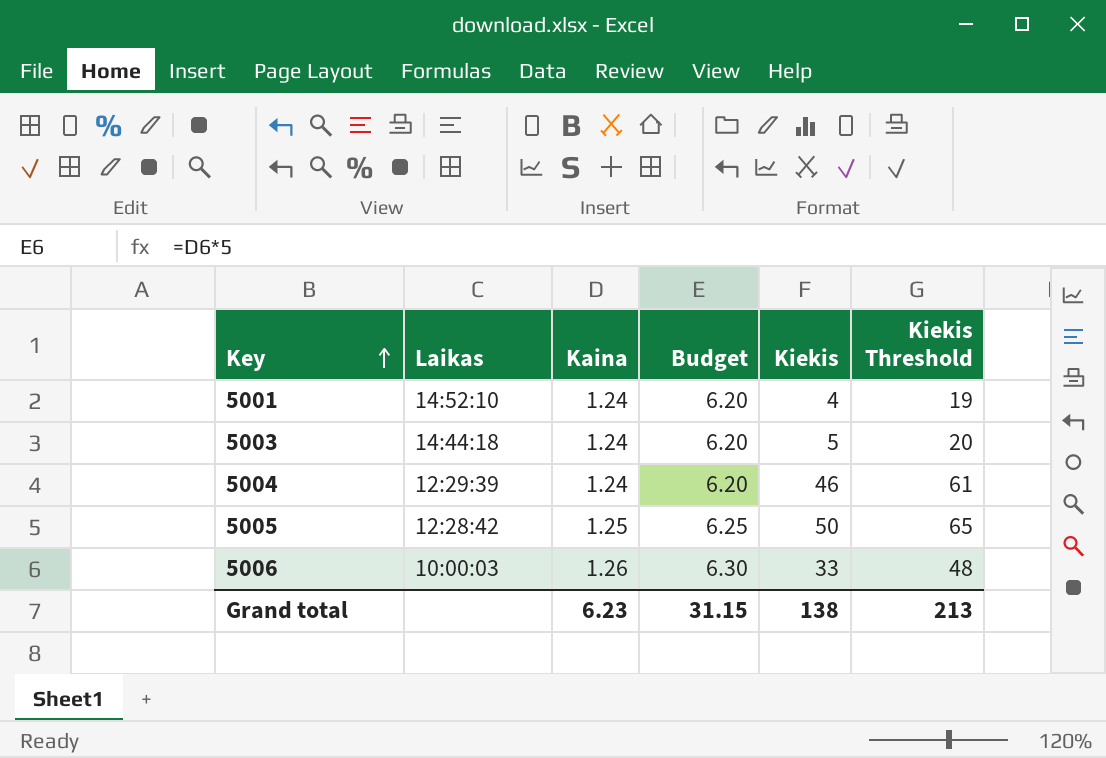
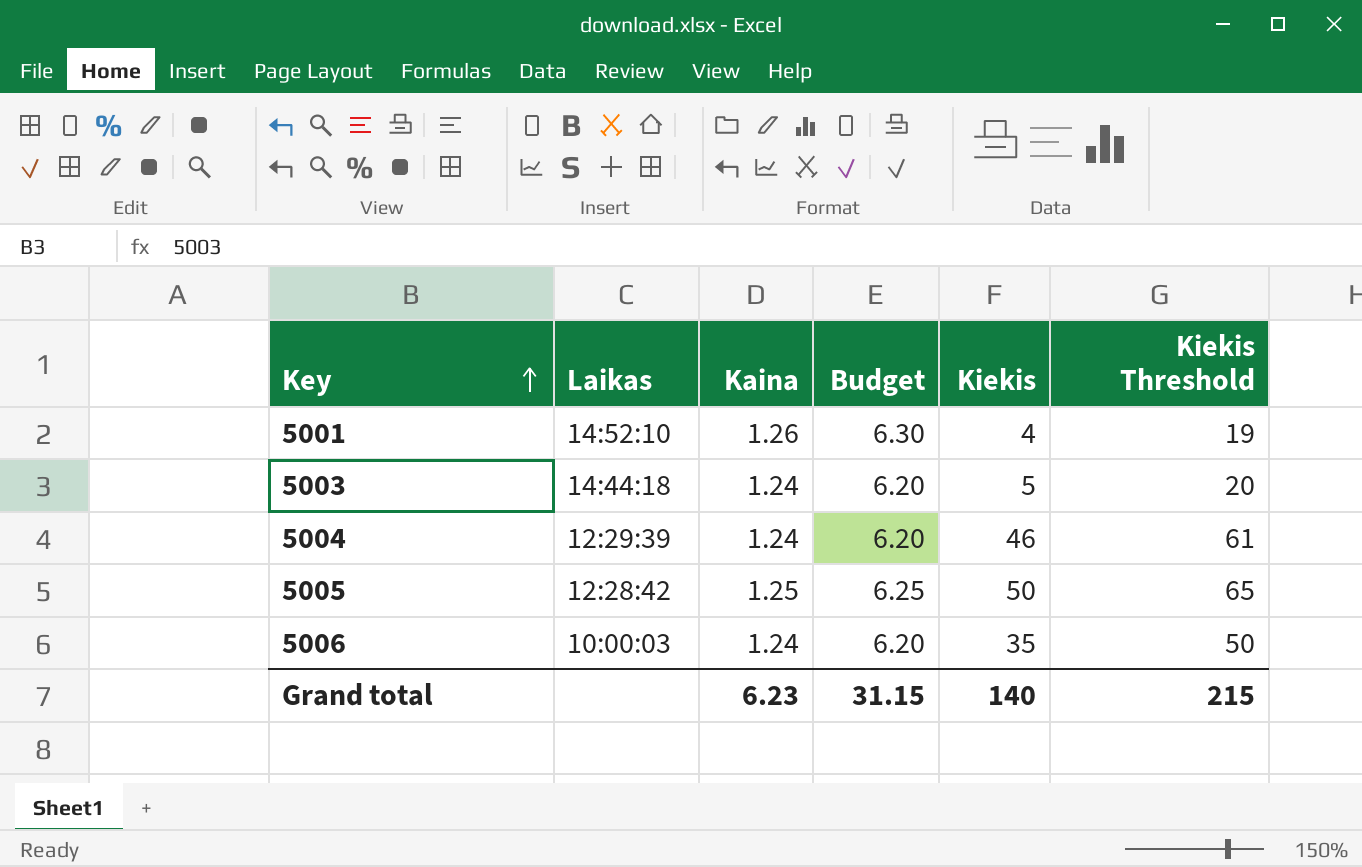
5001 | Kaina: 1.24 -> 1.26
5001 | Budget: 6.20 -> 6.30
5006 | Kaina: 1.26 -> 1.24
5006 | Budget: 6.30 -> 6.20
5006 | Kiekis: 33 -> 35
5006 | Kiekis Threshold: 48 -> 50
Grand total | Kiekis: 138 -> 140
Grand total | Kiekis Threshold: 213 -> 215

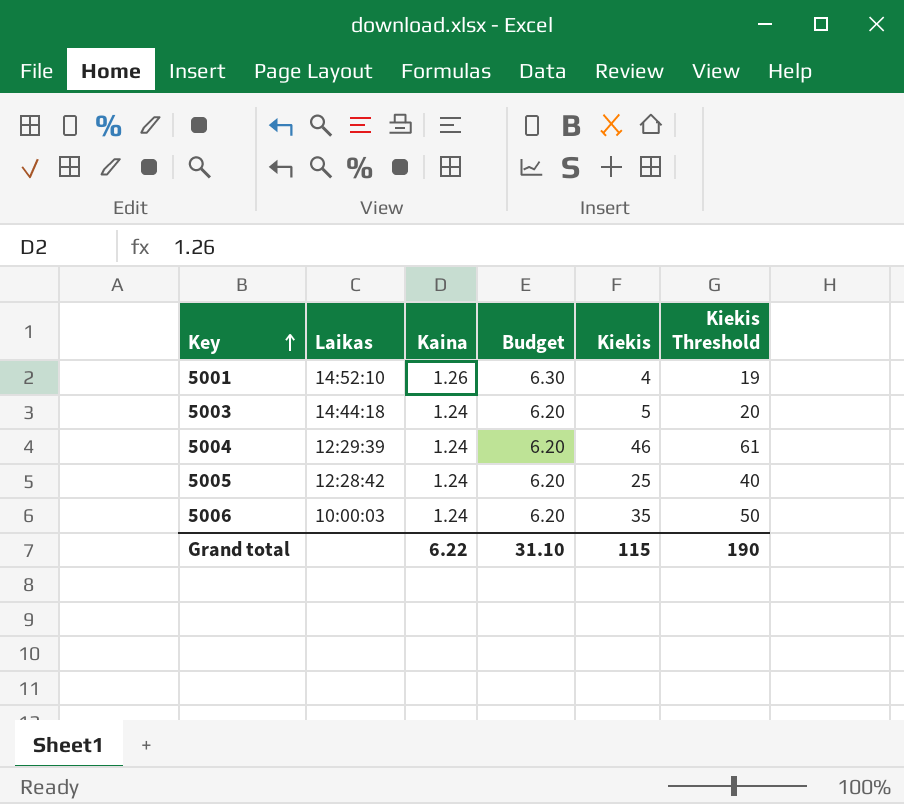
5005 | Kaina: 1.25 -> 1.24
5005 | Budget: 6.25 -> 6.20
5005 | Kiekis: 50 -> 25
5005 | Kiekis Threshold: 65 -> 40
Grand total | Kaina: 6.23 -> 6.22
Grand total | Budget: 31.15 -> 31.10
Grand total | Kiekis: 140 -> 115
Grand total | Kiekis Threshold: 215 -> 190

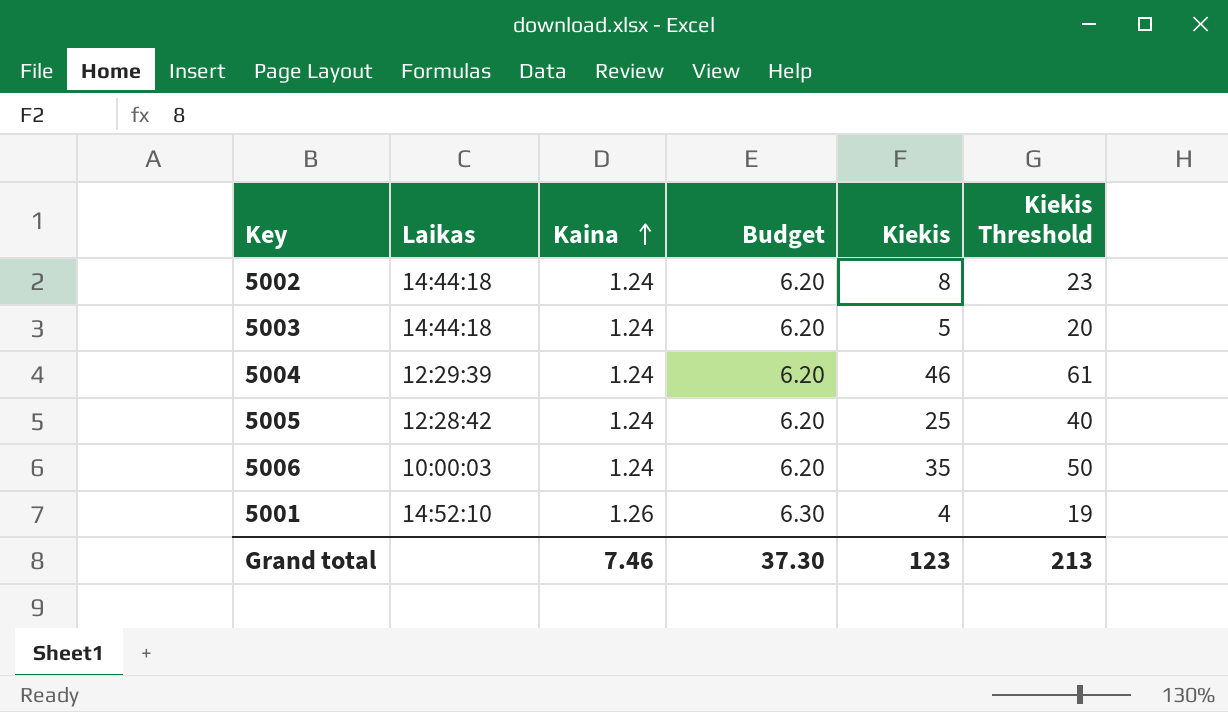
row order: Key ascending -> Kaina ascending
row 5002: none -> 14:44:18 | 1.24 | 6.20 | 8 | 23
Grand total | Kaina: 6.22 -> 7.46
Grand total | Budget: 31.10 -> 37.30
Grand total | Kiekis: 115 -> 123
Grand total | Kiekis Threshold: 190 -> 213

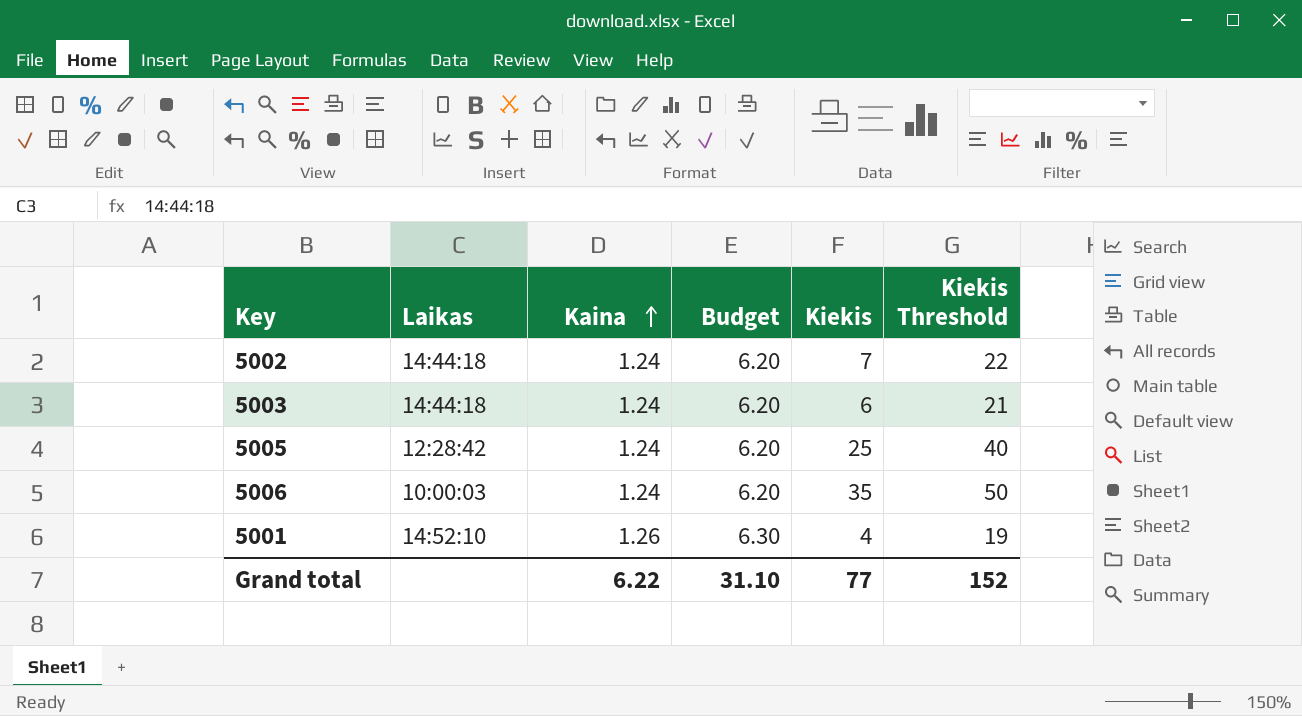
row 5004: 12:29:39 | 1.24 | 6.20 | 46 | 61 -> none
5002 | Kiekis: 8 -> 7
5002 | Kiekis Threshold: 23 -> 22
5003 | Kiekis: 5 -> 6
5003 | Kiekis Threshold: 20 -> 21
Grand total | Kaina: 7.46 -> 6.22
Grand total | Budget: 37.30 -> 31.10
Grand total | Kiekis: 123 -> 77
Grand total | Kiekis Threshold: 213 -> 152

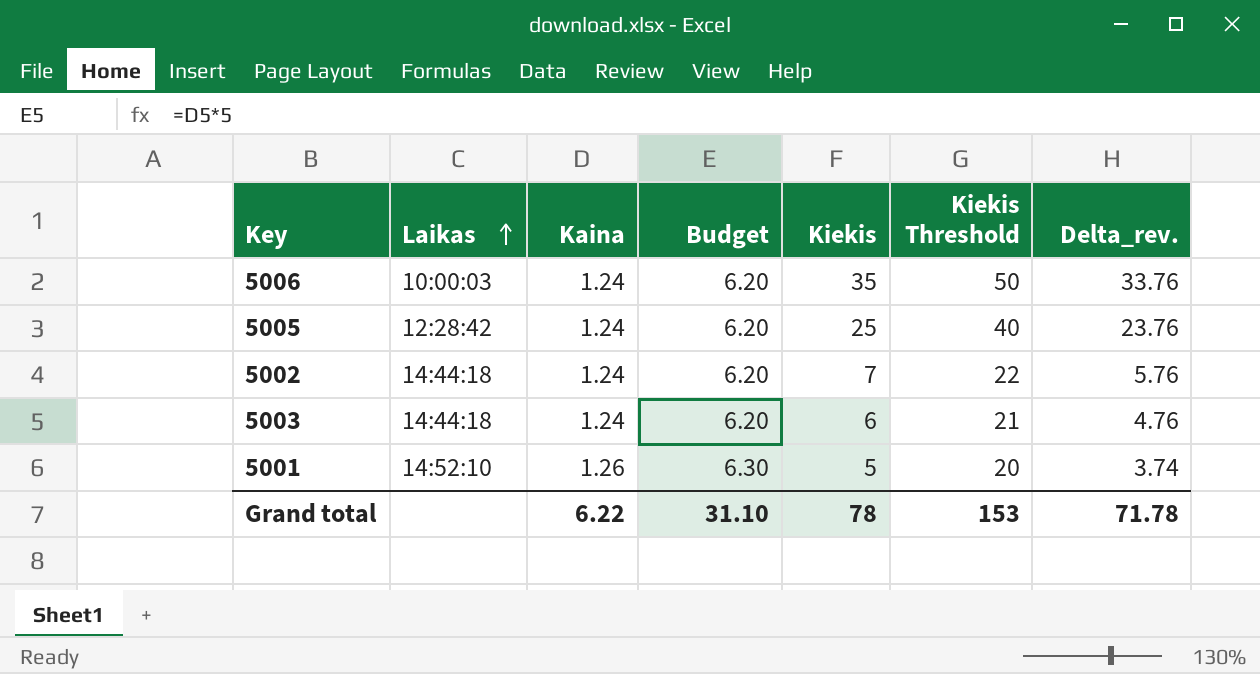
row order: Kaina ascending -> Laikas ascending
column Delta_rev. | formula: none -> [Kiekis] - [Kaina]
5001 | Kiekis: 4 -> 5
5001 | Kiekis Threshold: 19 -> 20
Grand total | Kiekis: 77 -> 78
Grand total | Kiekis Threshold: 152 -> 153

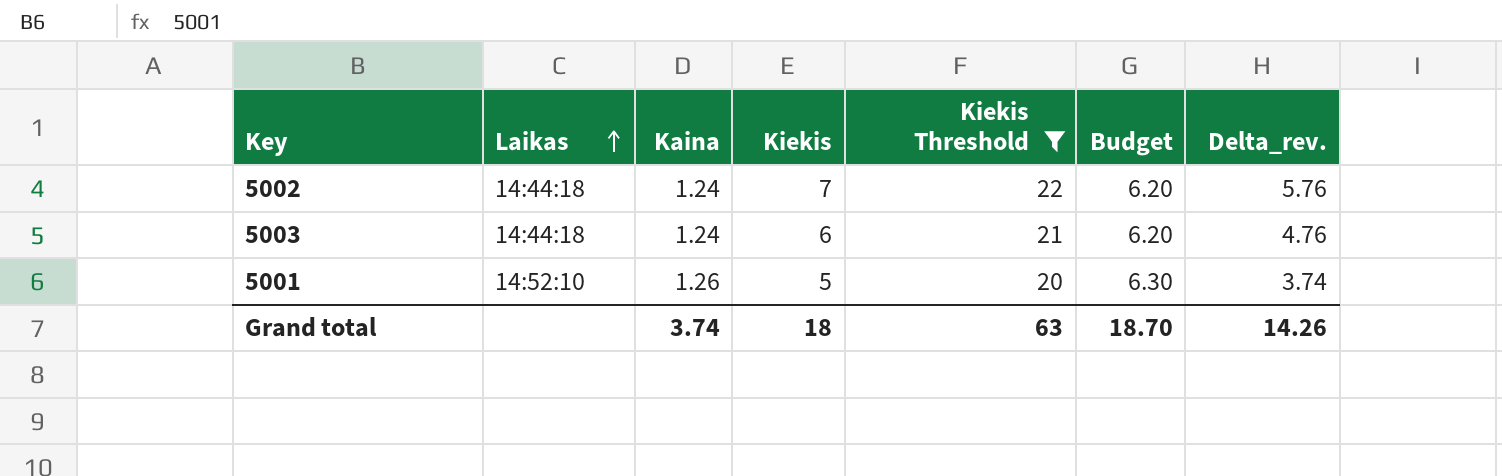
filter: none -> Kiekis Threshold <= 22
column Budget | position: 4 -> 6
Grand total | Kaina: 6.22 -> 3.74
Grand total | Kiekis: 78 -> 18
Grand total | Kiekis Threshold: 153 -> 63
Grand total | Budget: 31.10 -> 18.70
Grand total | Delta_rev.: 71.78 -> 14.26

